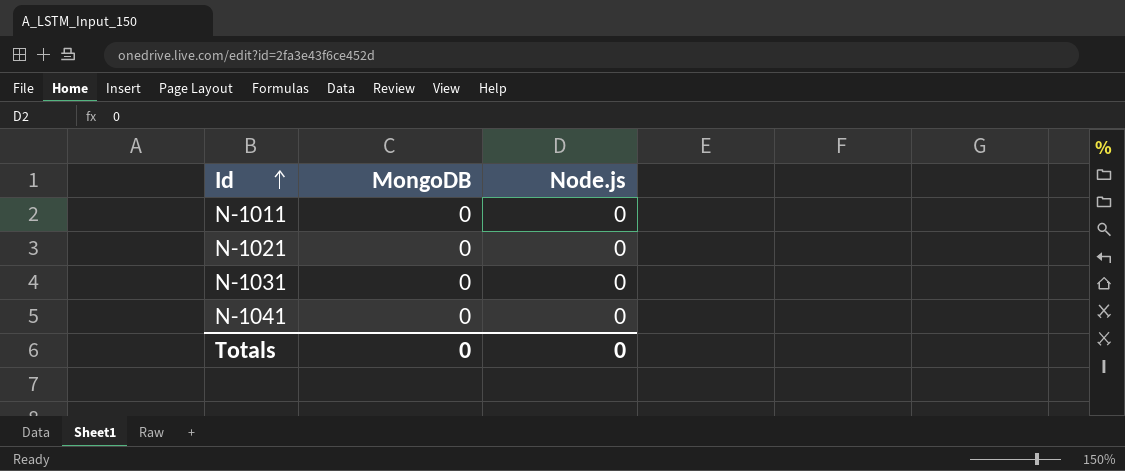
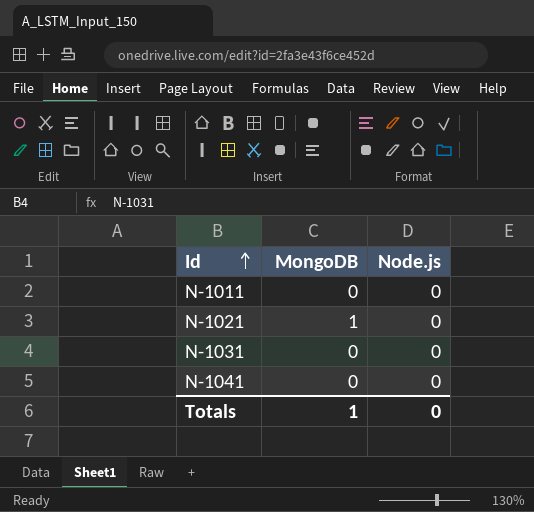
N-1021 | MongoDB: 0 -> 1
Totals | MongoDB: 0 -> 1

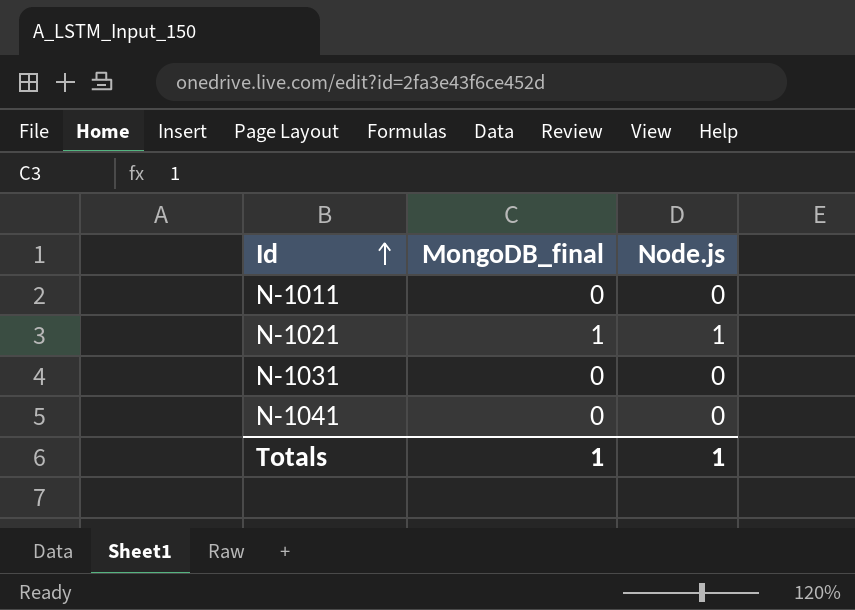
column name: MongoDB -> MongoDB_final
N-1021 | Node.js: 0 -> 1
Totals | Node.js: 0 -> 1

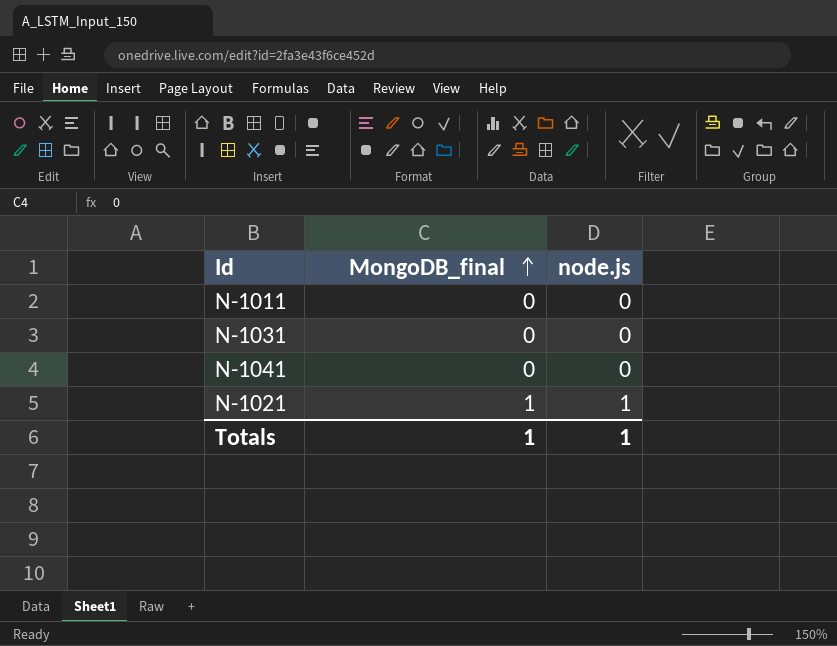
row order: Id ascending -> MongoDB_final ascending
column name: Node.js -> node.js

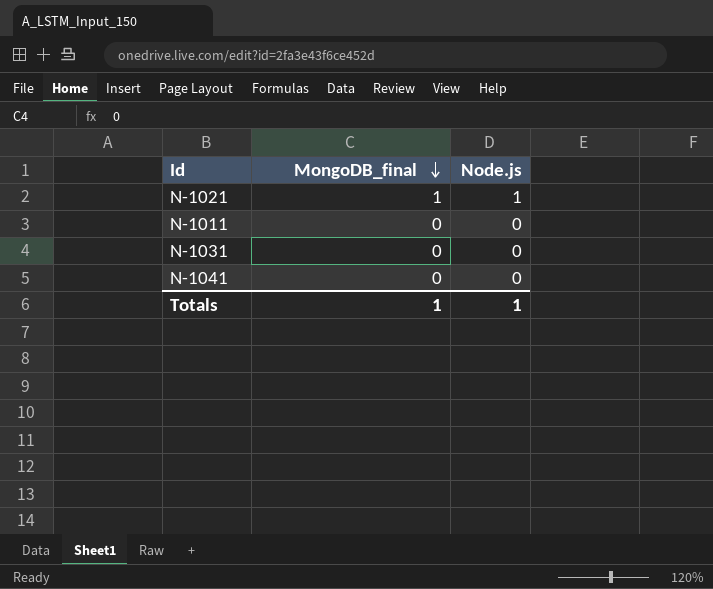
row order: MongoDB_final ascending -> MongoDB_final descending
column name: node.js -> Node.js

